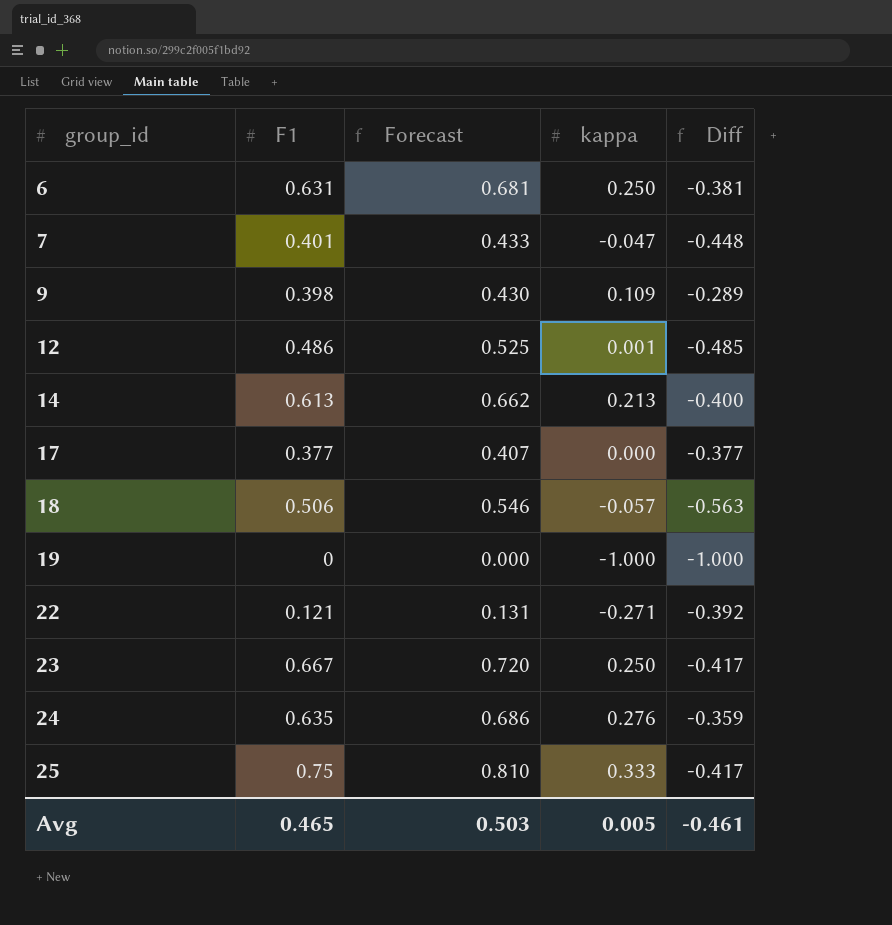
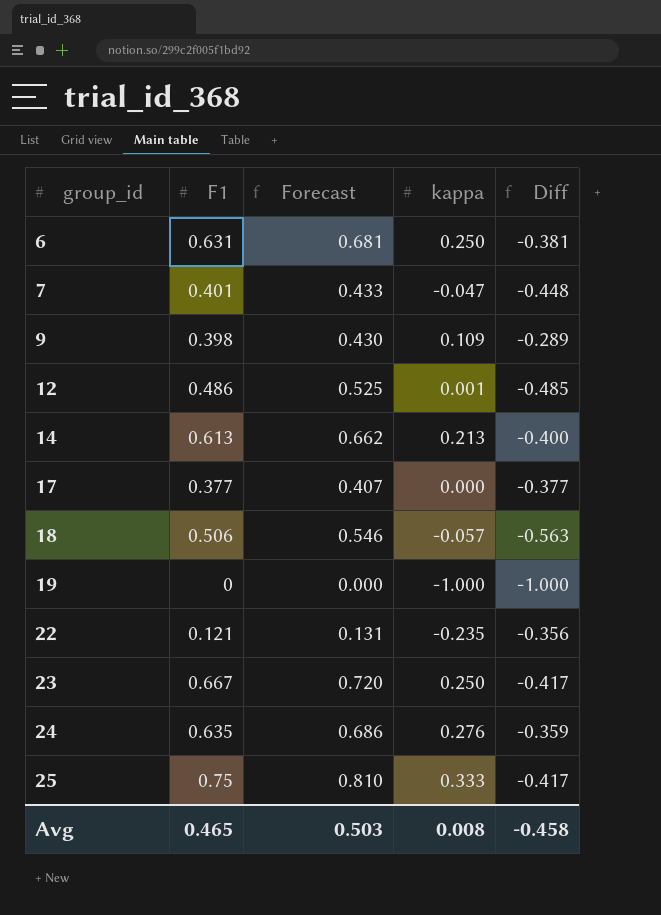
22 | kappa: -0.271 -> -0.235
22 | Diff: -0.392 -> -0.356
Avg | kappa: 0.005 -> 0.008
Avg | Diff: -0.461 -> -0.458

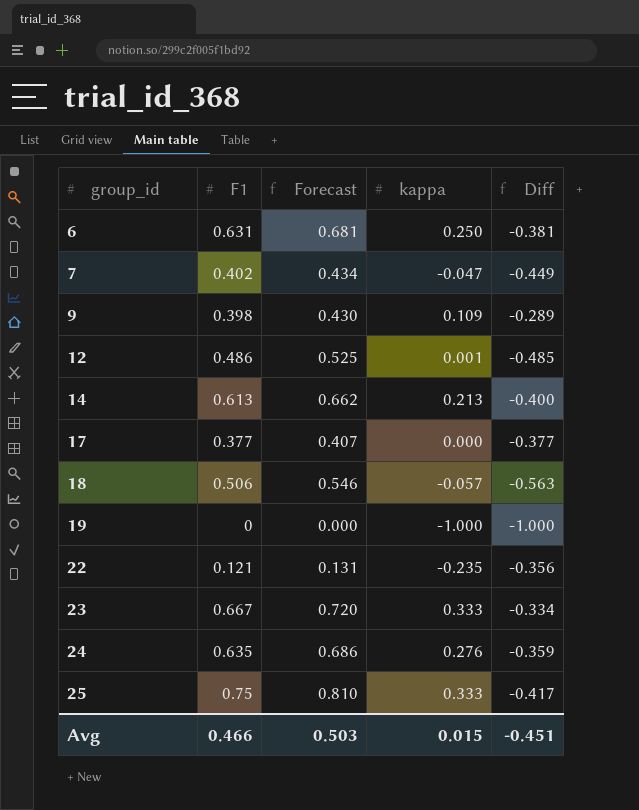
7 | F1: 0.401 -> 0.402
7 | Forecast: 0.433 -> 0.434
7 | Diff: -0.448 -> -0.449
23 | kappa: 0.250 -> 0.333
23 | Diff: -0.417 -> -0.334
Avg | F1: 0.465 -> 0.466
Avg | kappa: 0.008 -> 0.015
Avg | Diff: -0.458 -> -0.451

